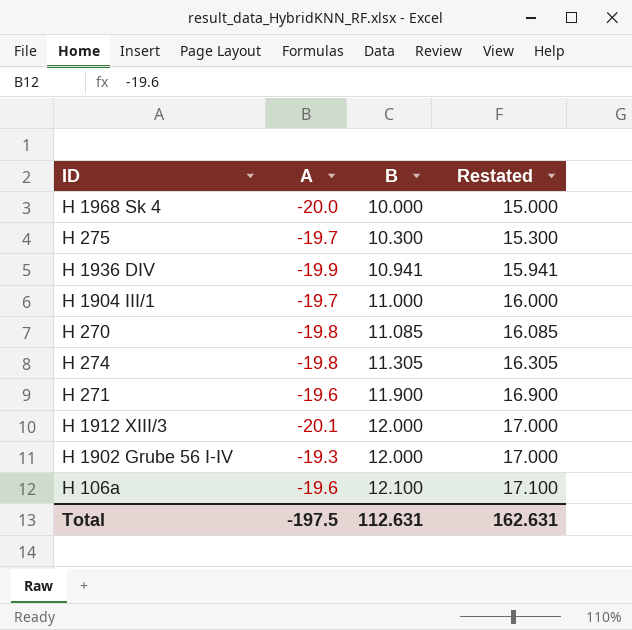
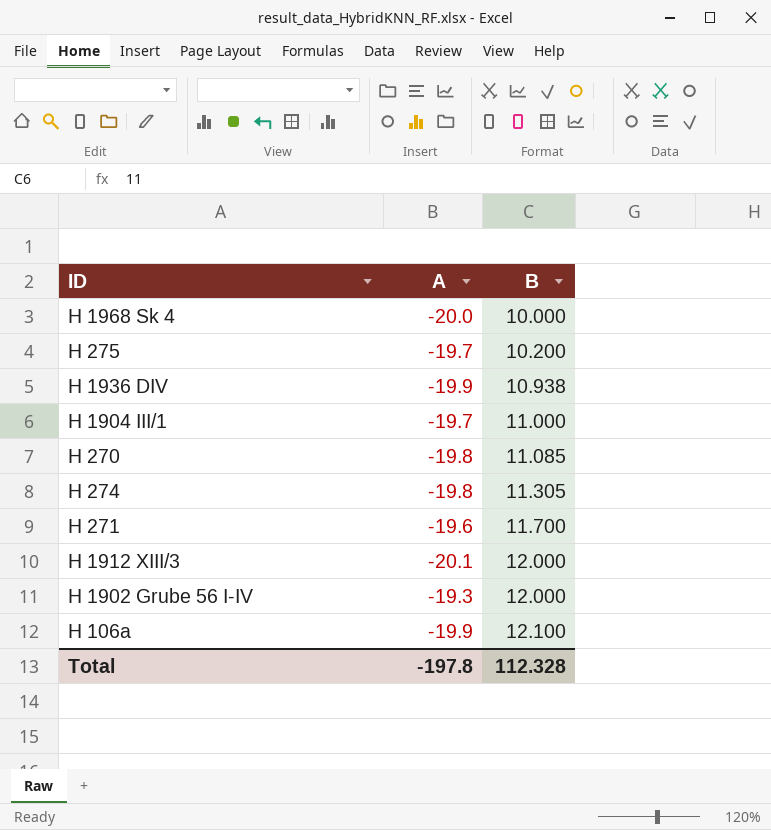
column Restated | formula: [B] + 5 -> none
H 275 | B: 10.300 -> 10.200
H 1936 DIV | B: 10.941 -> 10.938
H 271 | B: 11.900 -> 11.700
H 106a | A: -19.6 -> -19.9
Total | A: -197.5 -> -197.8
Total | B: 112.631 -> 112.328

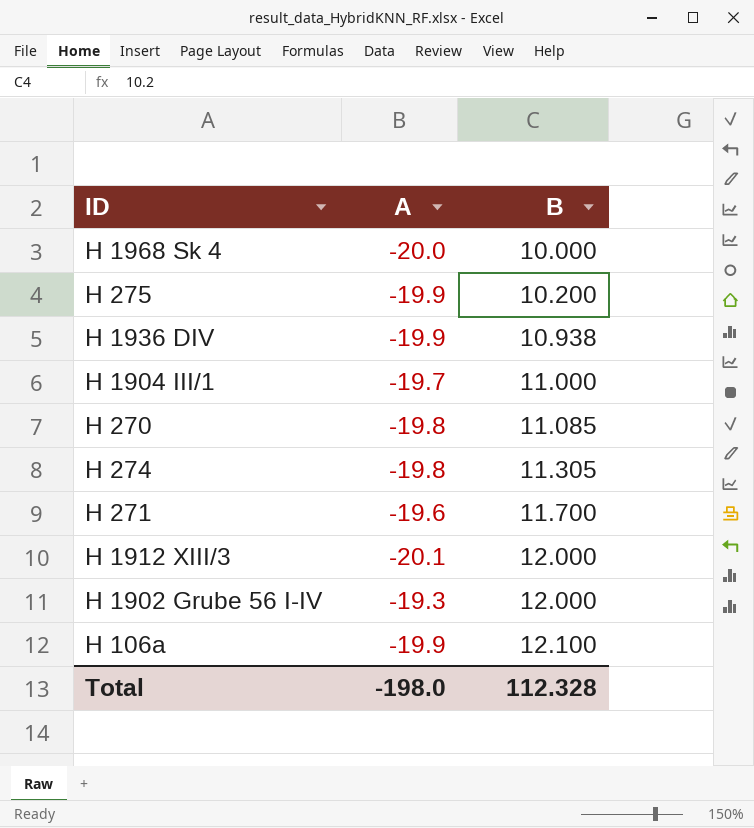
H 275 | A: -19.7 -> -19.9
Total | A: -197.8 -> -198.0

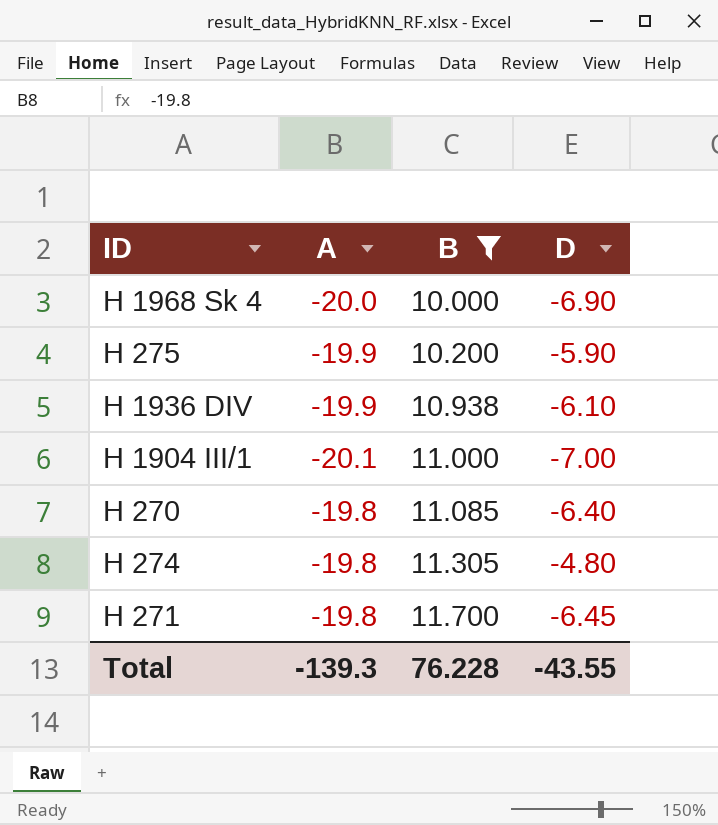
filter: none -> B <= 11.700
column D | position: none -> 4
H 1904 III/1 | A: -19.7 -> -20.1
H 271 | A: -19.6 -> -19.8
Total | A: -198.0 -> -139.3
Total | B: 112.328 -> 76.228

